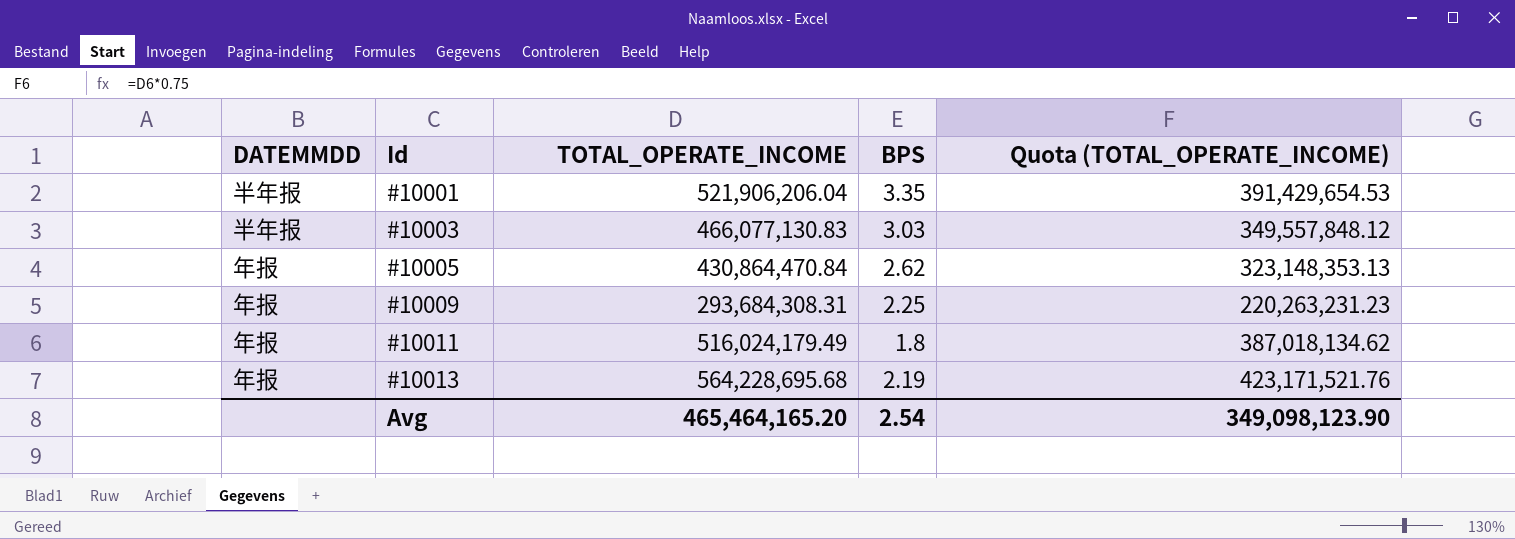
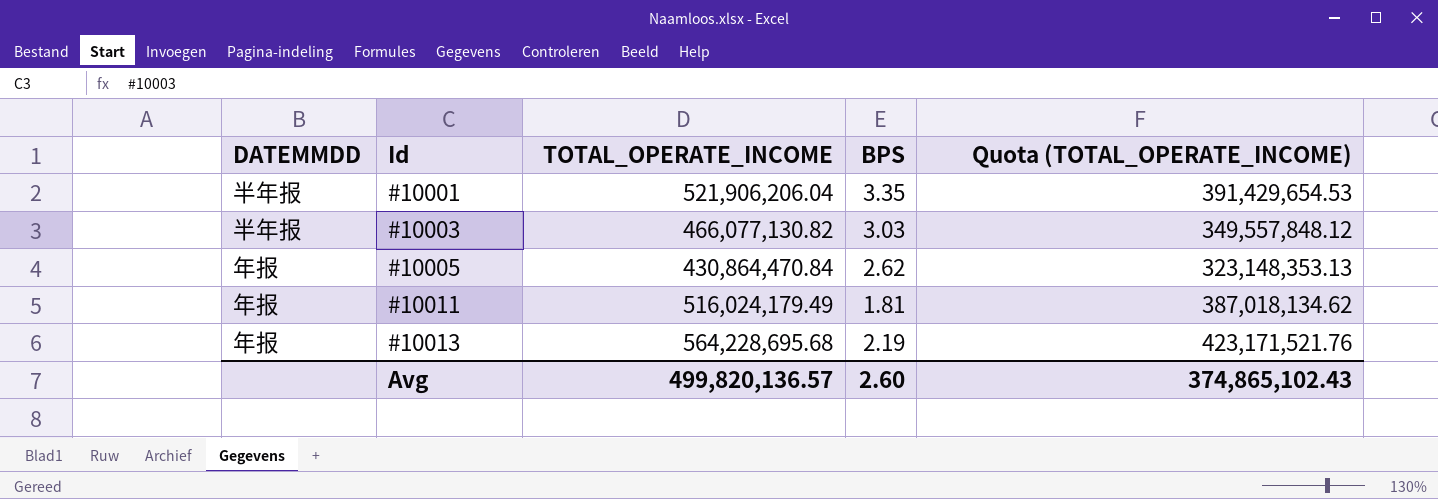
row #10009: 年报 | 293,684,308.31 | 2.25 | 220,263,231.23 -> none
#10003 | TOTAL_OPERATE_INCOME: 466,077,130.83 -> 466,077,130.82
#10011 | BPS: 1.8 -> 1.81
Avg | TOTAL_OPERATE_INCOME: 465,464,165.20 -> 499,820,136.57
Avg | BPS: 2.54 -> 2.60
Avg | Quota (TOTAL_OPERATE_INCOME): 349,098,123.90 -> 374,865,102.43

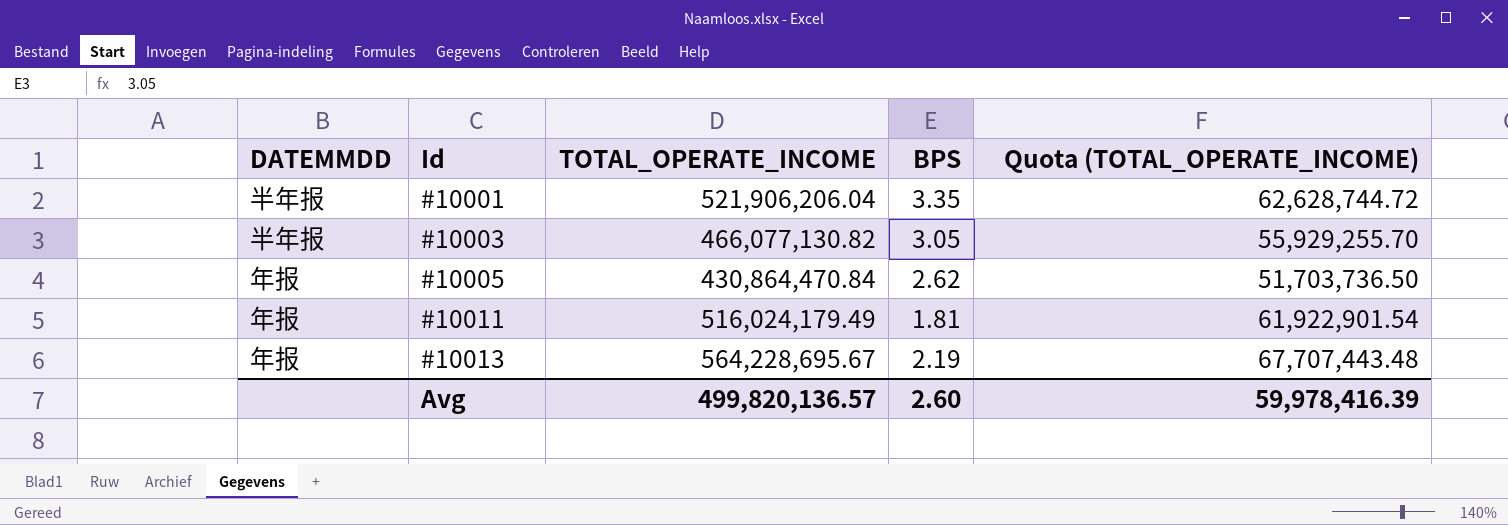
column Quota (TOTAL_OPERATE_INCOME) | formula: [TOTAL_OPERATE_INCOME] * 0.75 -> [TOTAL_OPERATE_INCOME] * 0.12
#10003 | BPS: 3.03 -> 3.05
#10013 | TOTAL_OPERATE_INCOME: 564,228,695.68 -> 564,228,695.67
Avg | Quota (TOTAL_OPERATE_INCOME): 374,865,102.43 -> 59,978,416.39

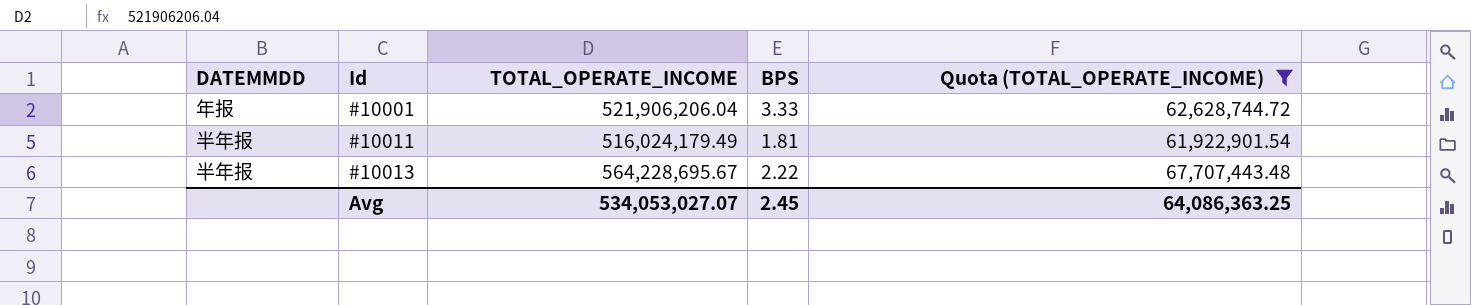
filter: none -> Quota (TOTAL_OPERATE_INCOME) >= 61,922,901.54
#10001 | DATEMMDD: 半年报 -> 年报
#10001 | BPS: 3.35 -> 3.33
#10011 | DATEMMDD: 年报 -> 半年报
#10013 | DATEMMDD: 年报 -> 半年报
#10013 | BPS: 2.19 -> 2.22
Avg | TOTAL_OPERATE_INCOME: 499,820,136.57 -> 534,053,027.07
Avg | BPS: 2.60 -> 2.45
Avg | Quota (TOTAL_OPERATE_INCOME): 59,978,416.39 -> 64,086,363.25

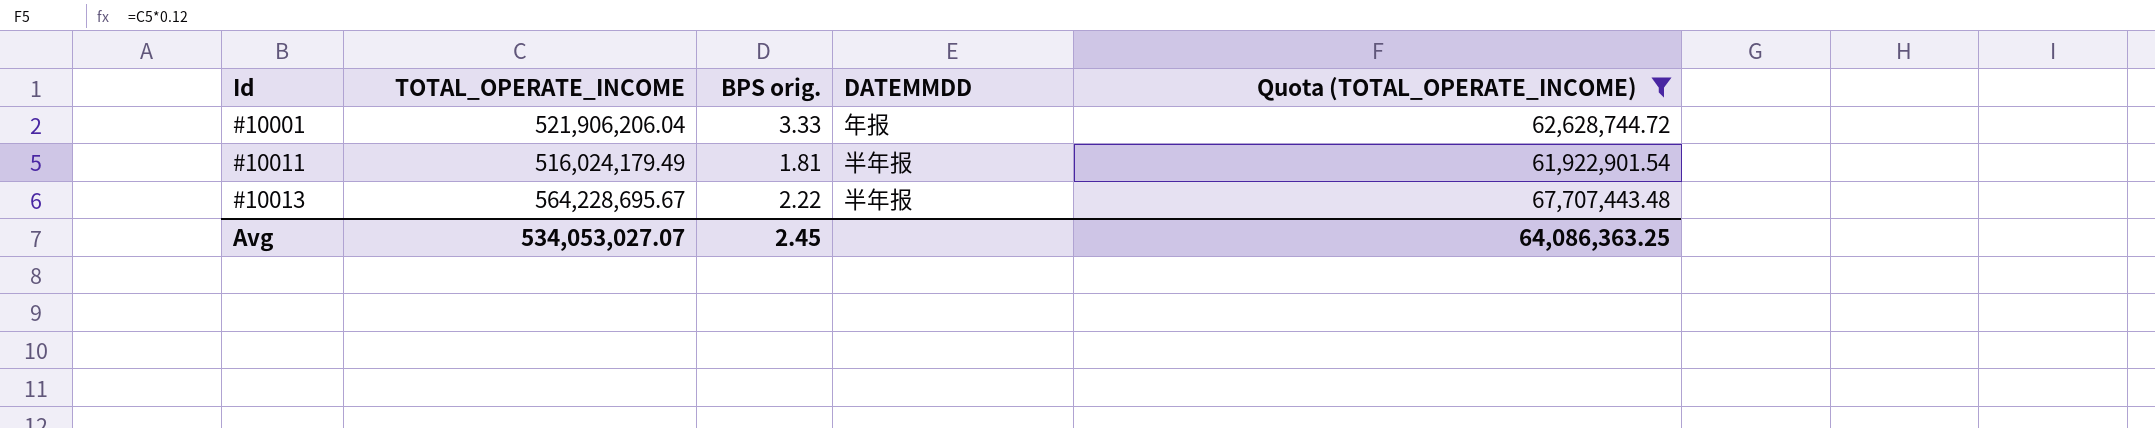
column name: BPS -> BPS orig.
column DATEMMDD | position: 1 -> 4

